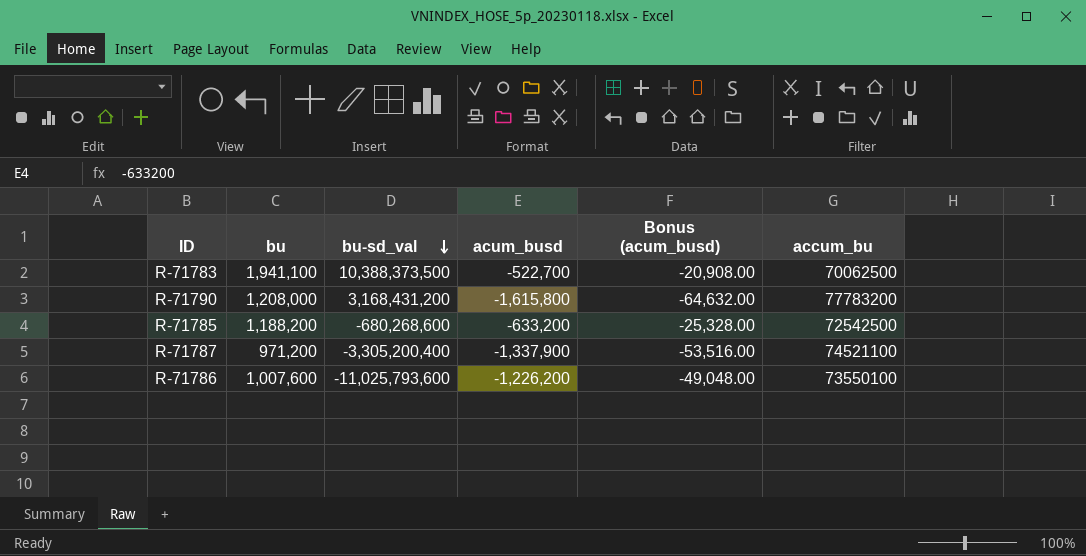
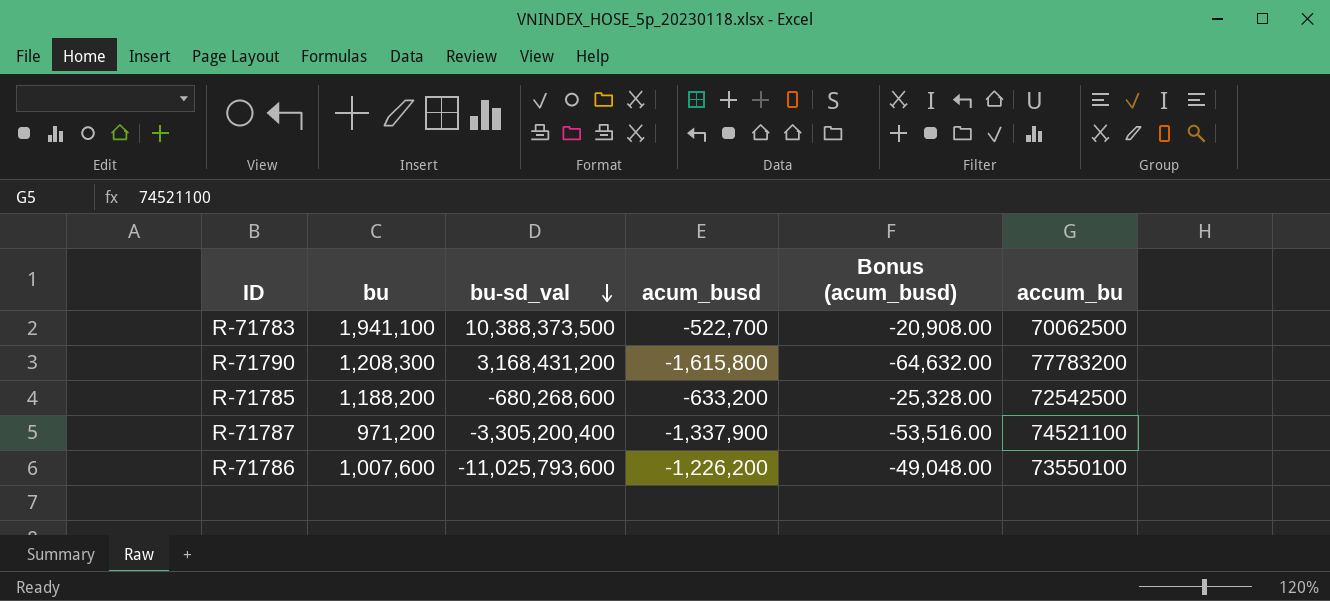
R-71790 | bu: 1,208,000 -> 1,208,300

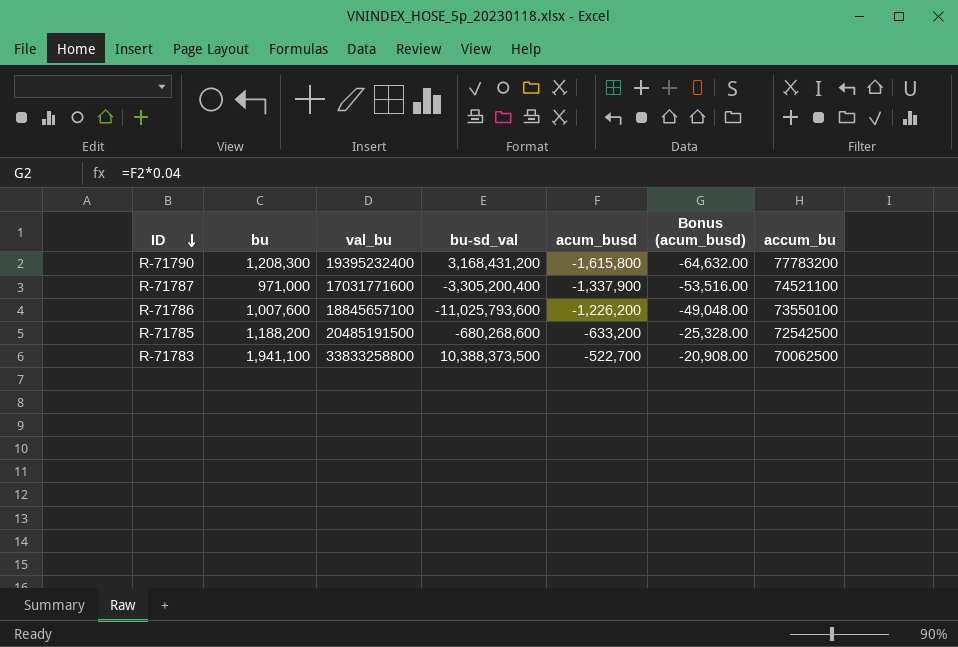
row order: bu-sd_val descending -> ID descending
column val_bu | position: none -> 3
R-71787 | bu: 971,200 -> 971,000

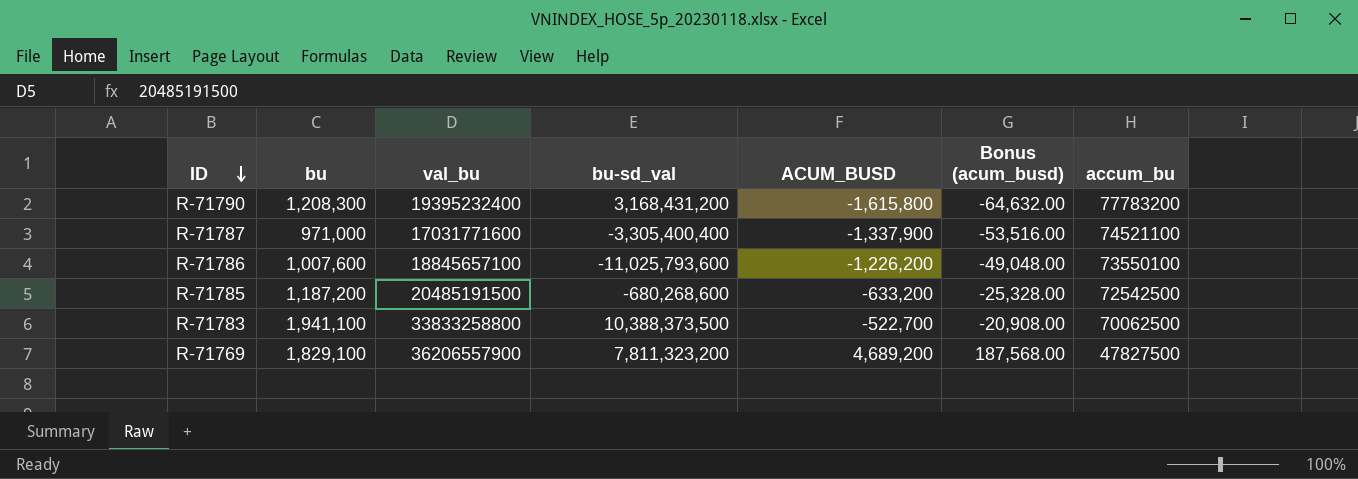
column name: acum_busd -> ACUM_BUSD
R-71787 | bu-sd_val: -3,305,200,400 -> -3,305,400,400
R-71785 | bu: 1,188,200 -> 1,187,200
row R-71769: none -> 1,829,100 | 36206557900 | 7,811,323,200 | 4,689,200 | 187,568.00 | 47827500

